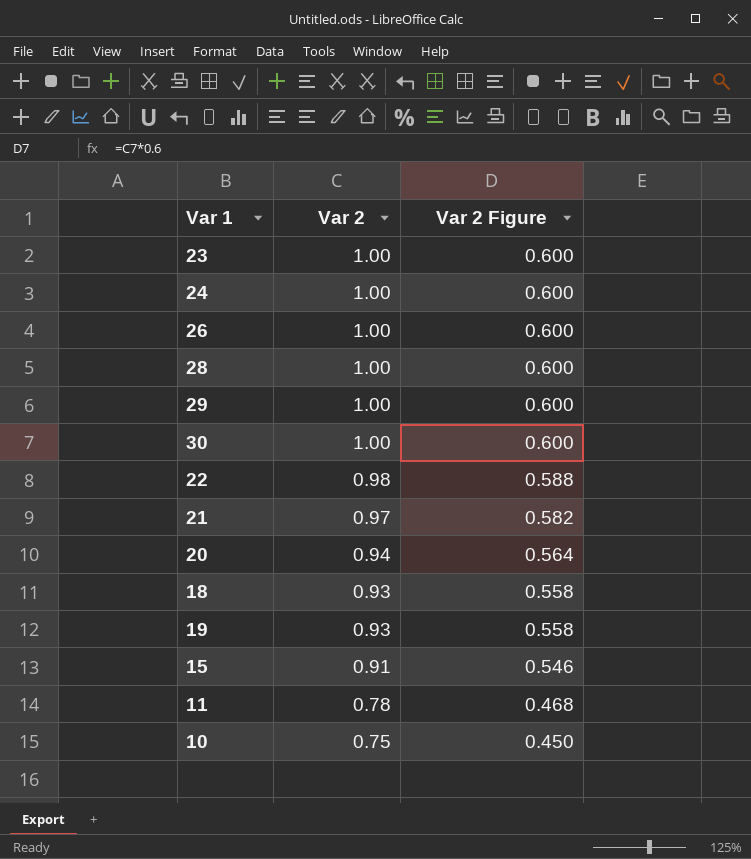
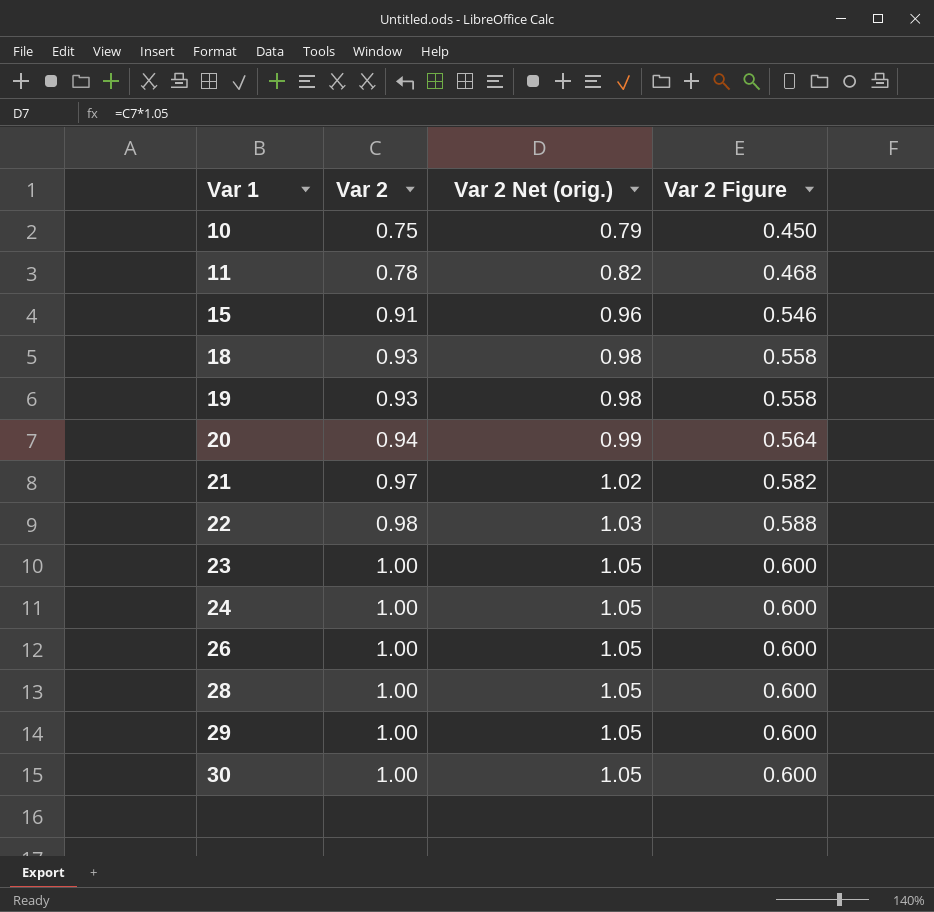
row order: Var 2 descending -> Var 1 ascending
column Var 2 Net (orig.) | formula: none -> [Var 2] * 1.05

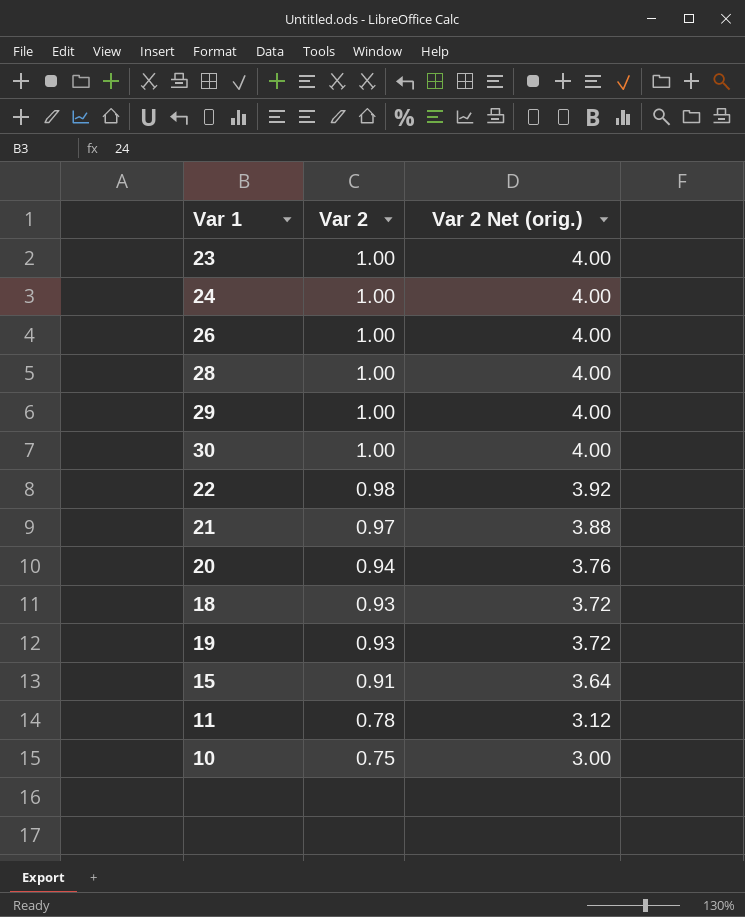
row order: Var 1 ascending -> Var 2 descending
column Var 2 Figure | formula: [Var 2] * 0.6 -> none
column Var 2 Net (orig.) | formula: [Var 2] * 1.05 -> [Var 2] * 4

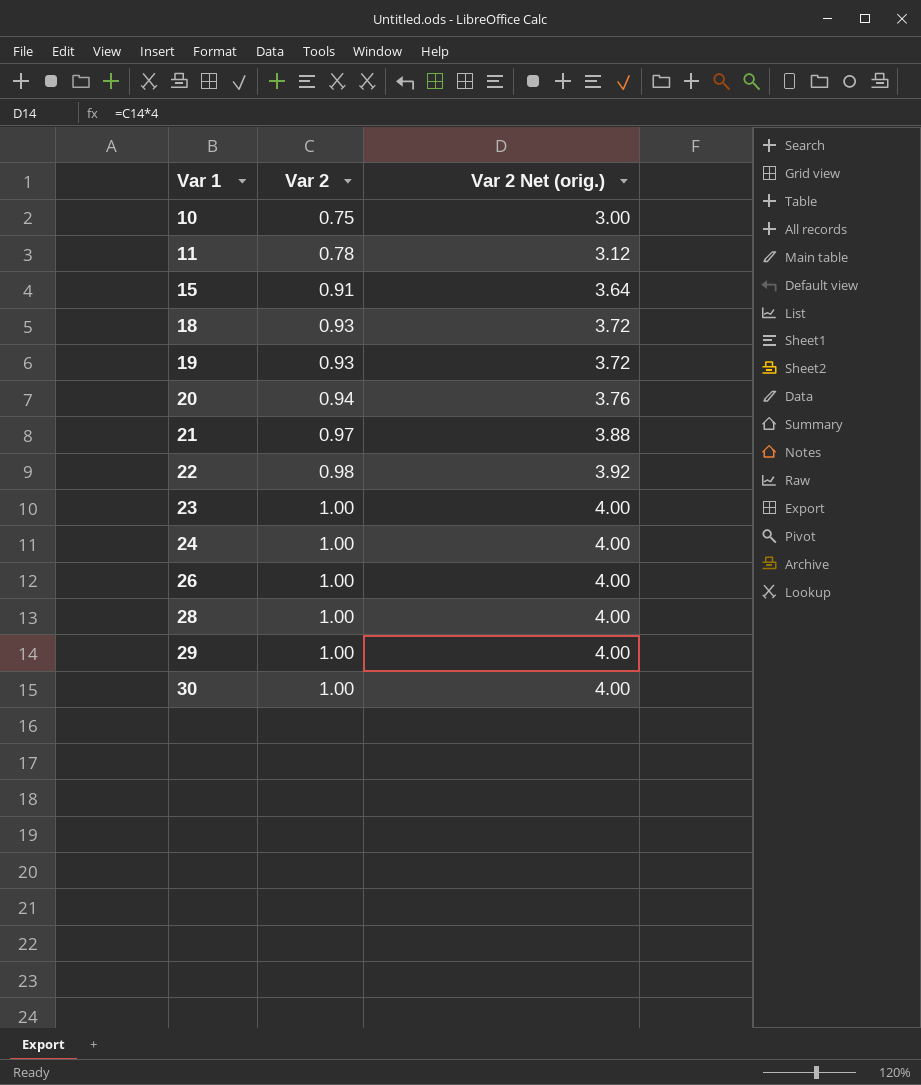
row order: Var 2 descending -> Var 1 ascending

